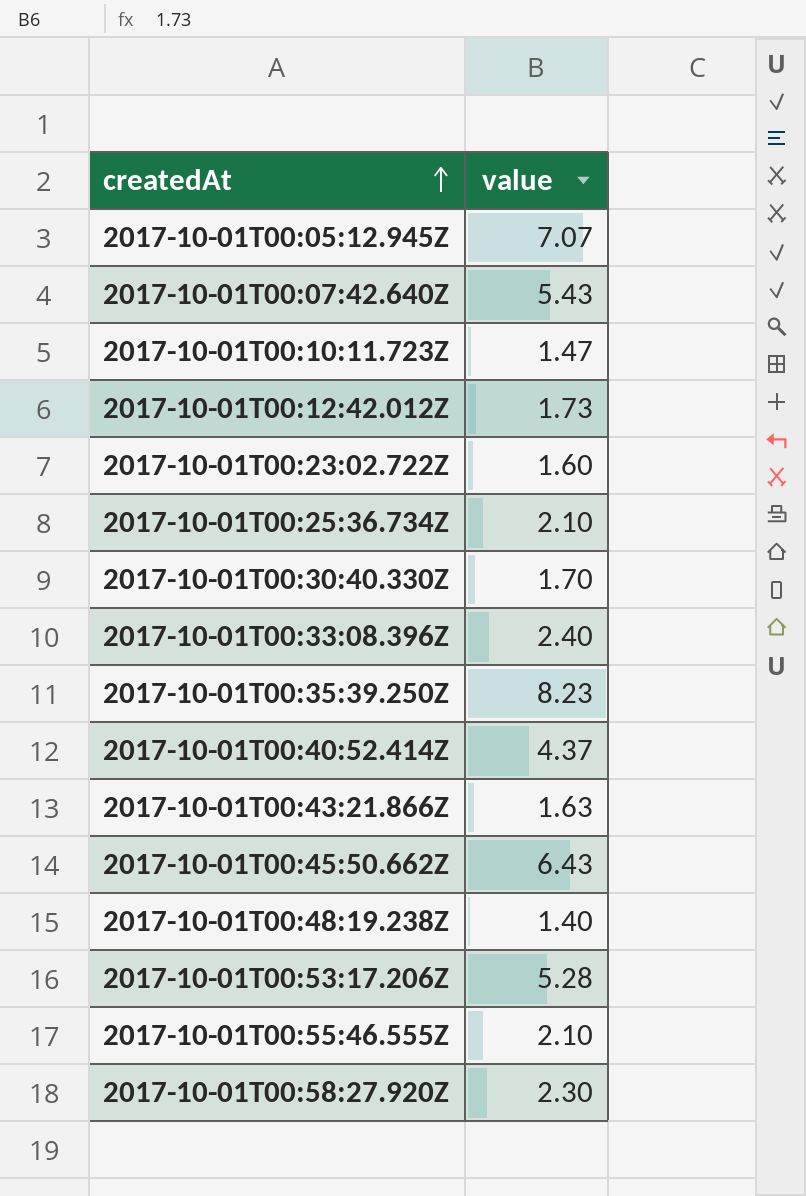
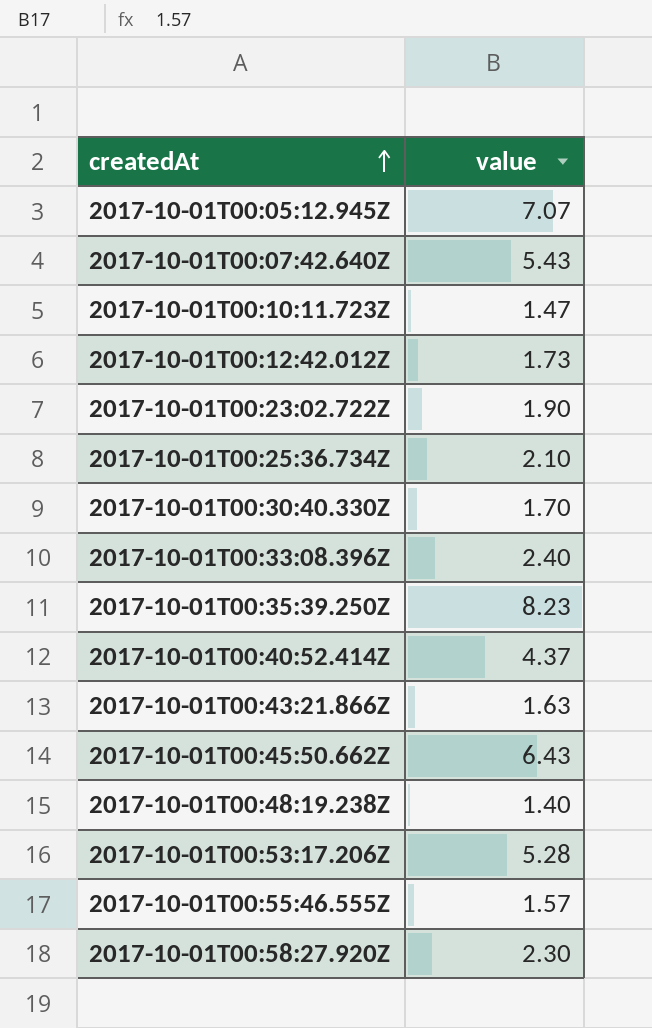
2017-10-01T00:23:02.722Z | value: 1.60 -> 1.90
2017-10-01T00:55:46.555Z | value: 2.10 -> 1.57

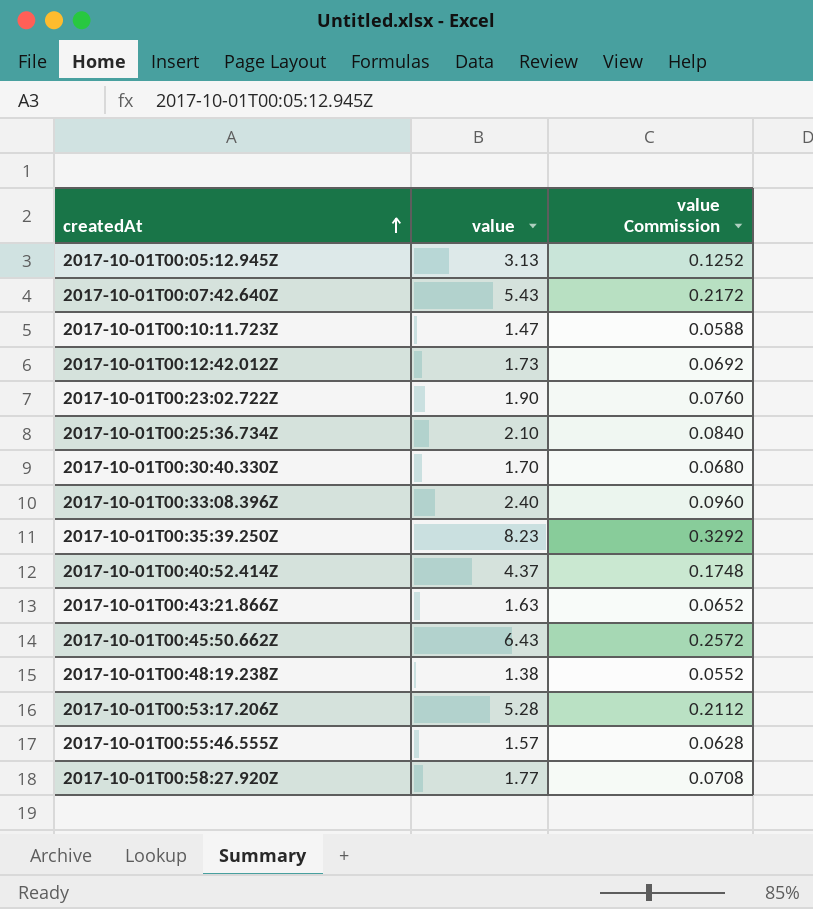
column value Commission | formula: none -> [value] * 0.04
2017-10-01T00:05:12.945Z | value: 7.07 -> 3.13
2017-10-01T00:48:19.238Z | value: 1.40 -> 1.38
2017-10-01T00:58:27.920Z | value: 2.30 -> 1.77

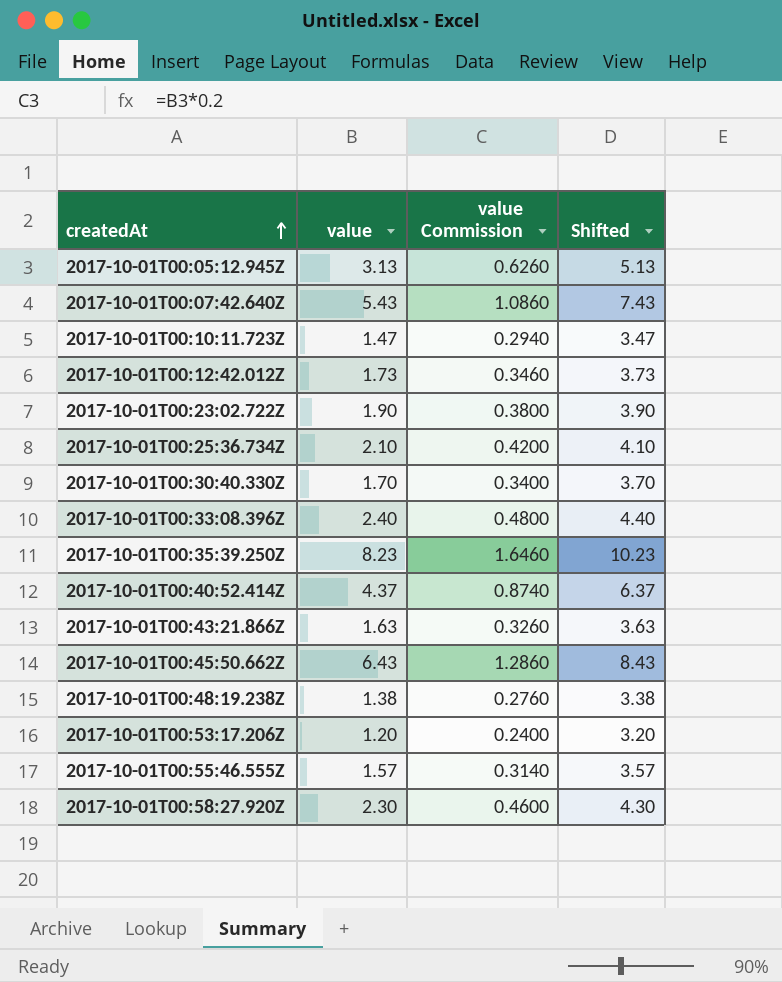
column value Commission | formula: [value] * 0.04 -> [value] * 0.2
column Shifted | formula: none -> [value] + 2
2017-10-01T00:53:17.206Z | value: 5.28 -> 1.20
2017-10-01T00:58:27.920Z | value: 1.77 -> 2.30

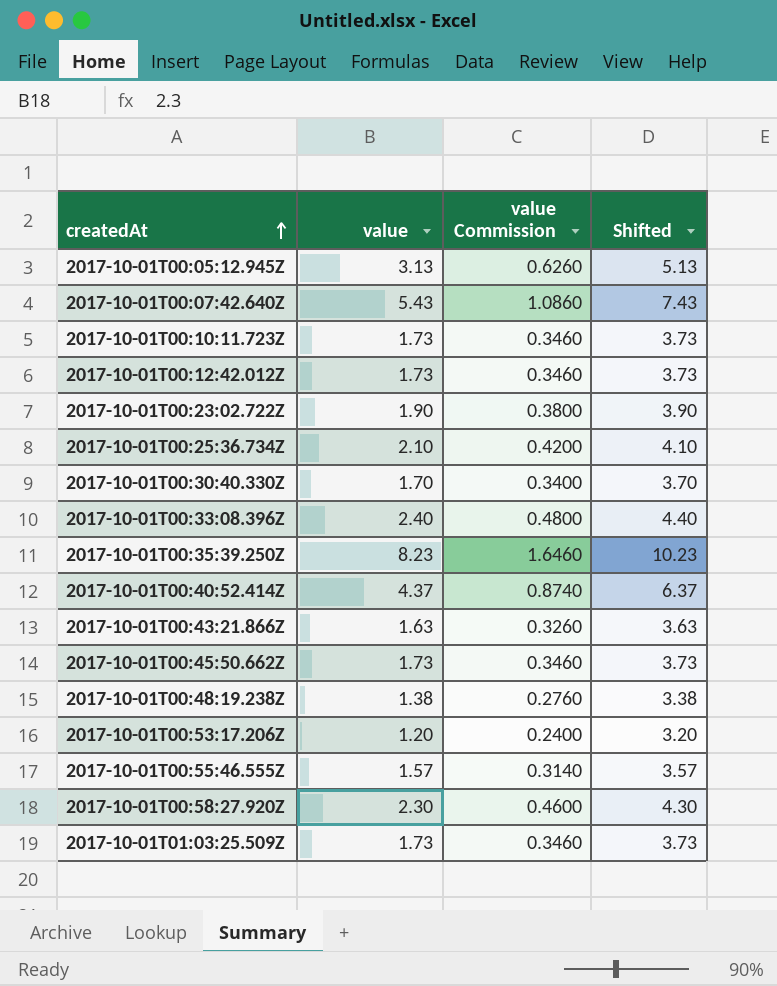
2017-10-01T00:10:11.723Z | value: 1.47 -> 1.73
2017-10-01T00:10:11.723Z | value Commission: 0.2940 -> 0.3460
2017-10-01T00:10:11.723Z | Shifted: 3.47 -> 3.73
2017-10-01T00:45:50.662Z | value: 6.43 -> 1.73
2017-10-01T00:45:50.662Z | value Commission: 1.2860 -> 0.3460
2017-10-01T00:45:50.662Z | Shifted: 8.43 -> 3.73
row 2017-10-01T01:03:25.509Z: none -> 1.73 | 0.3460 | 3.73

